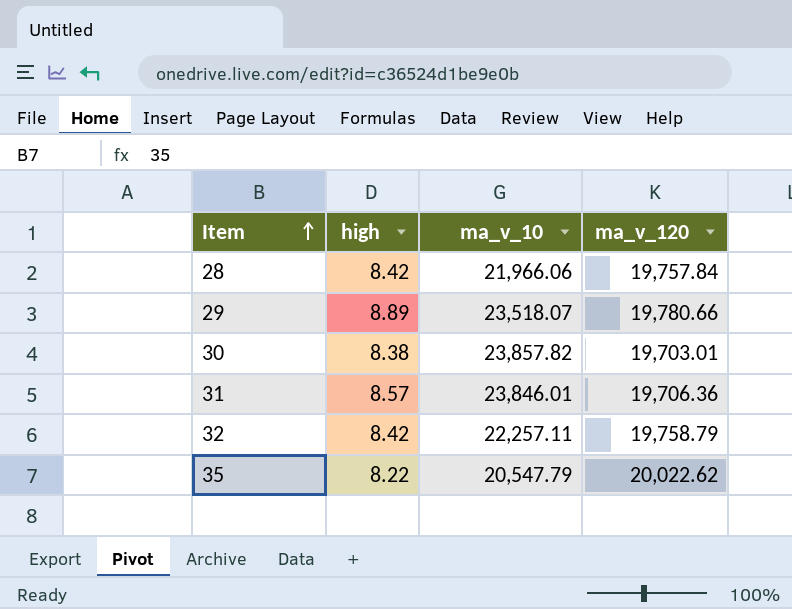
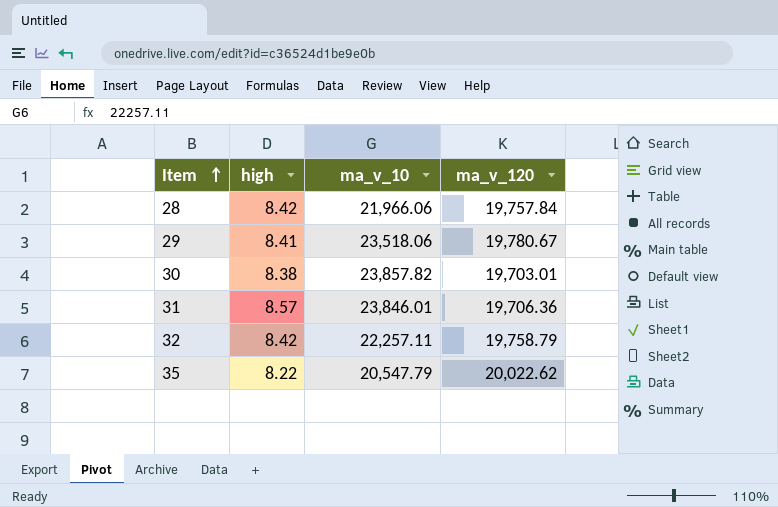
29 | high: 8.89 -> 8.41
29 | ma_v_10: 23,518.07 -> 23,518.06
29 | ma_v_120: 19,780.66 -> 19,780.67

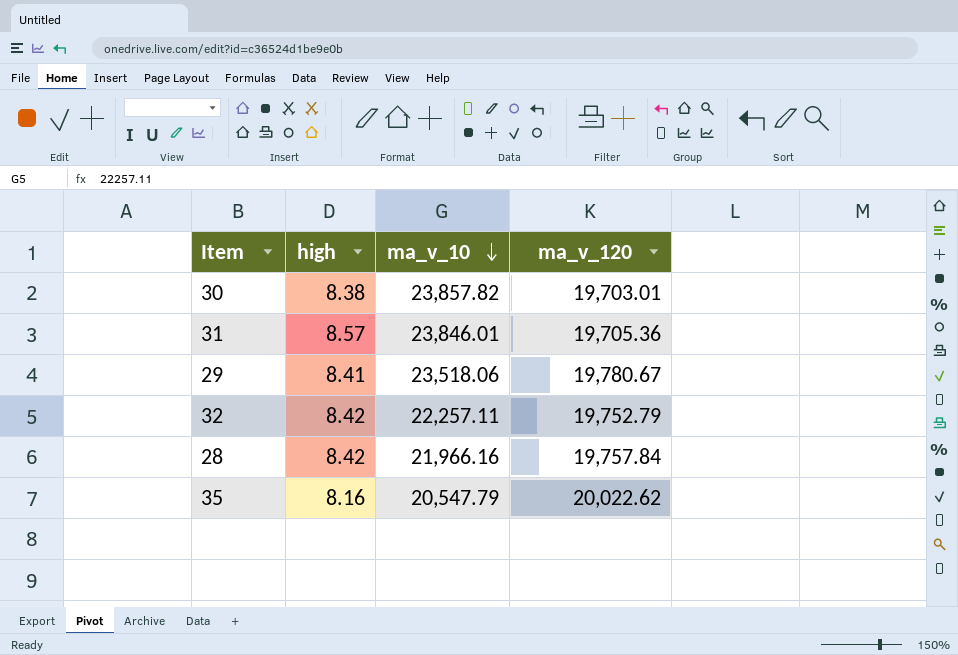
row order: Item ascending -> ma_v_10 descending
31 | ma_v_120: 19,706.36 -> 19,705.36
32 | ma_v_120: 19,758.79 -> 19,752.79
28 | ma_v_10: 21,966.06 -> 21,966.16
35 | high: 8.22 -> 8.16

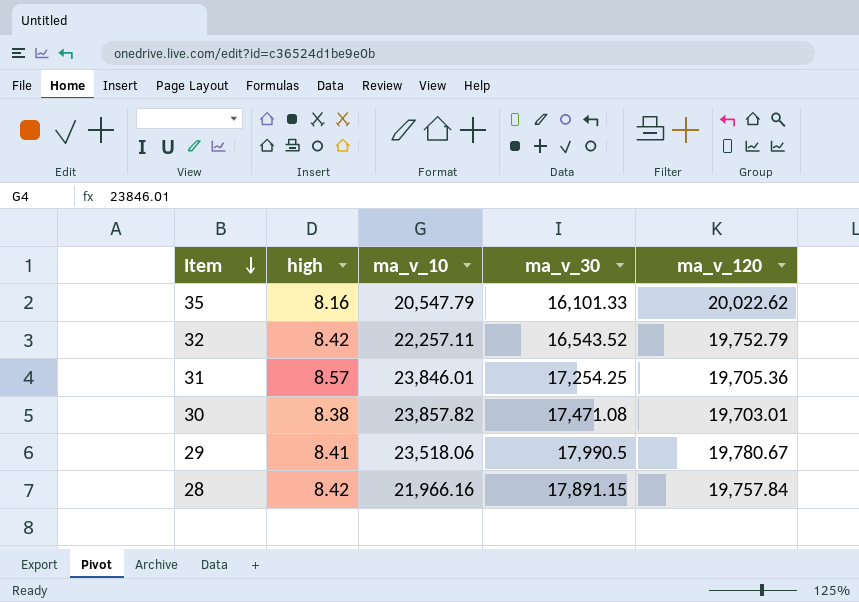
row order: ma_v_10 descending -> Item descending
column ma_v_30 | position: none -> 4

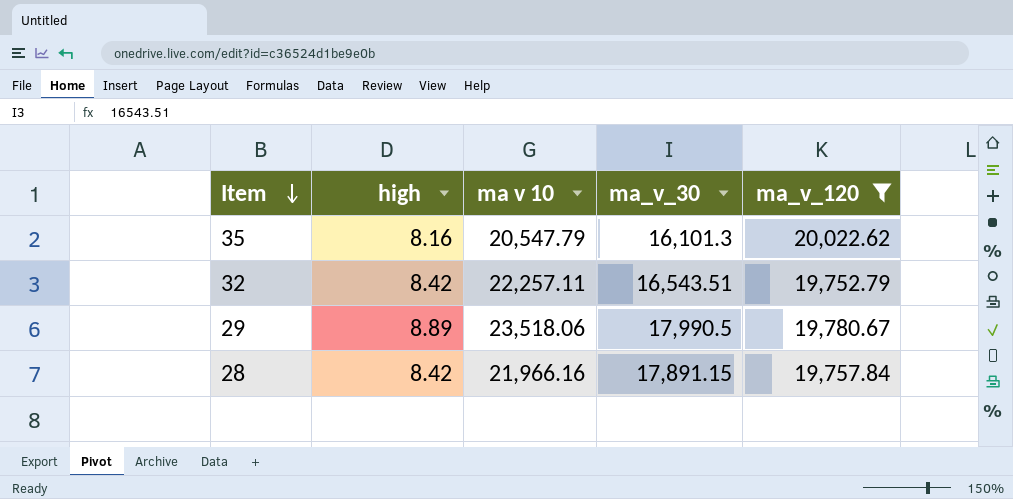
filter: none -> ma_v_120 >= 19,752.79
column name: ma_v_10 -> ma v 10
35 | ma_v_30: 16,101.33 -> 16,101.3
32 | ma_v_30: 16,543.52 -> 16,543.51
29 | high: 8.41 -> 8.89

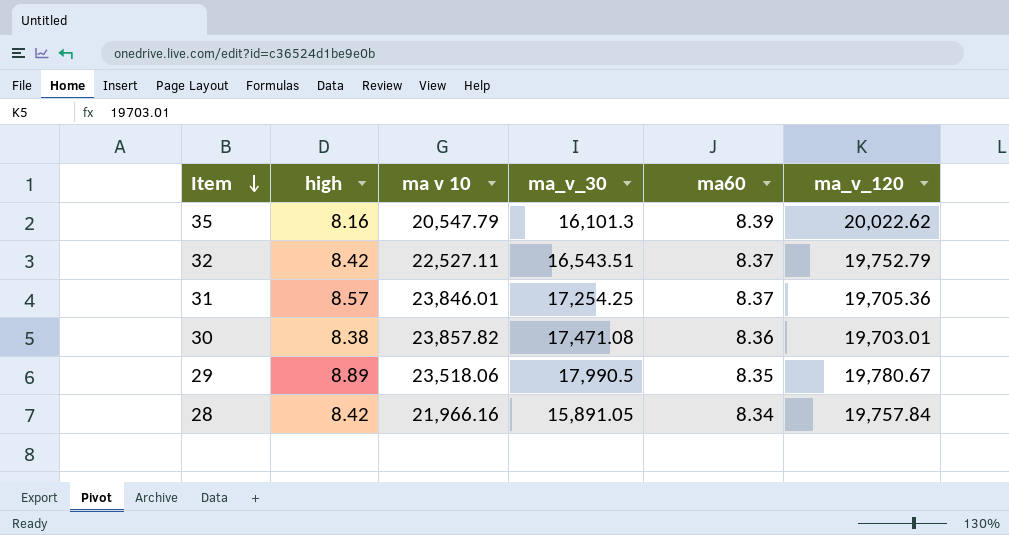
filter: ma_v_120 >= 19,752.79 -> none
column ma60 | position: none -> 5
32 | ma v 10: 22,257.11 -> 22,527.11
28 | ma_v_30: 17,891.15 -> 15,891.05

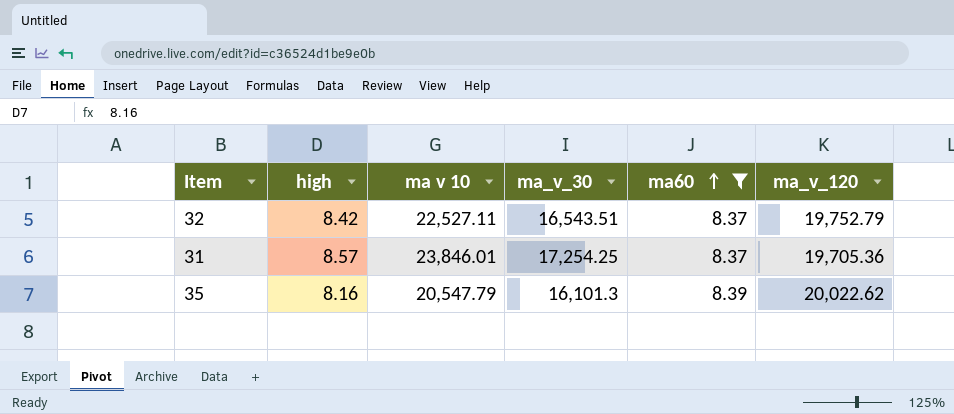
filter: none -> ma60 >= 8.37
row order: Item descending -> ma60 ascending

